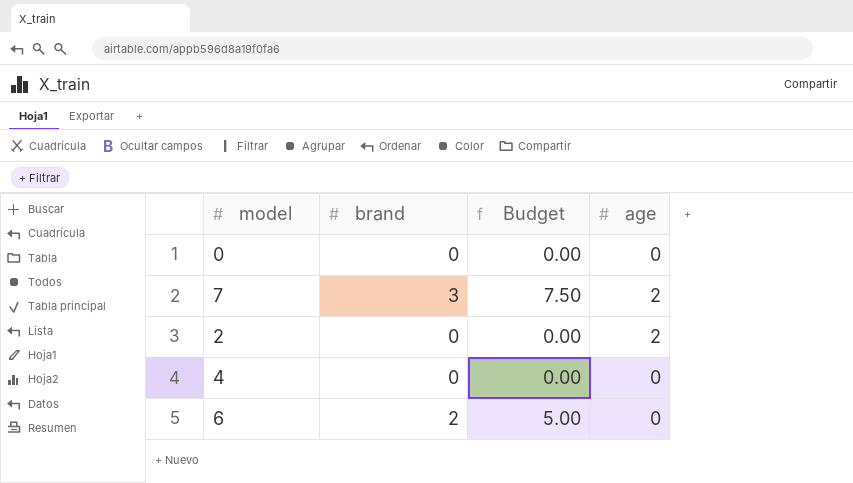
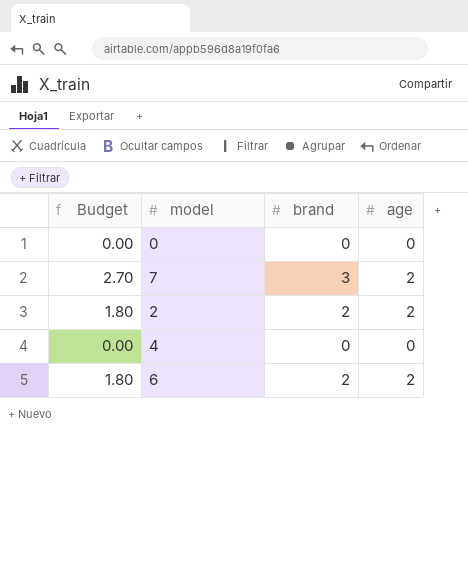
column Budget | formula: [brand] * 2.5 -> [brand] * 0.9
column Budget | position: 3 -> 1
2 | brand: 0 -> 2
6 | age: 0 -> 2

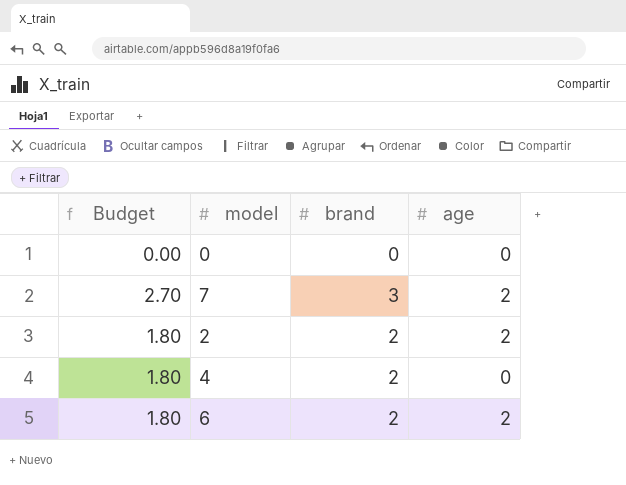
4 | Budget: 0.00 -> 1.80
4 | brand: 0 -> 2

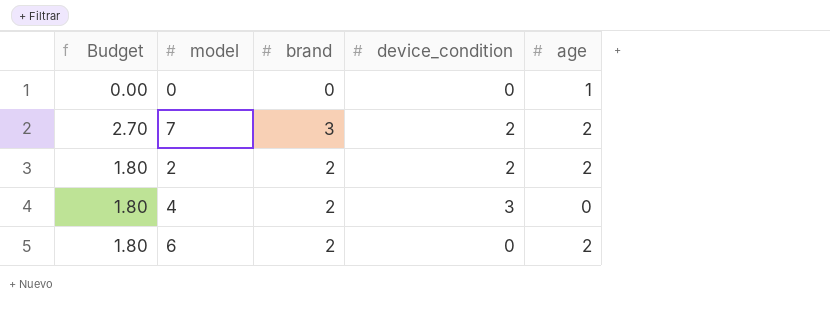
column device_condition | position: none -> 4
0 | age: 0 -> 1

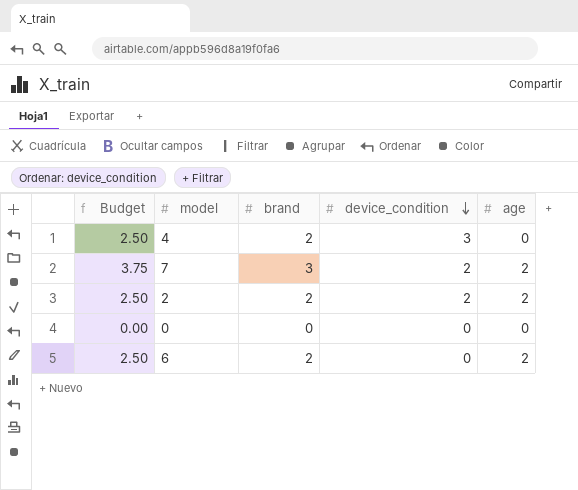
row order: none -> device_condition descending
column Budget | formula: [brand] * 0.9 -> [brand] * 1.25
0 | age: 1 -> 0

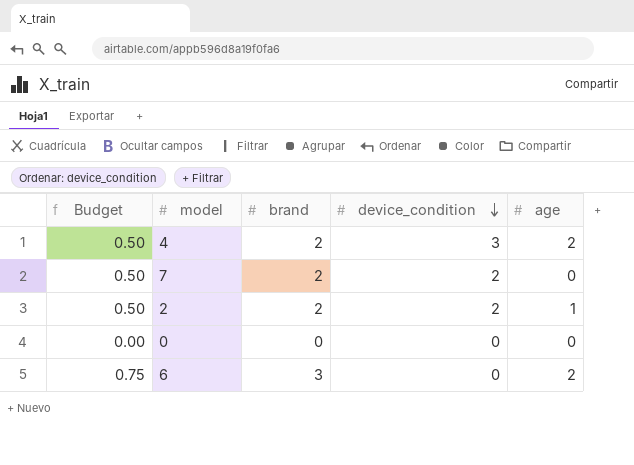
column Budget | formula: [brand] * 1.25 -> [brand] * 0.25
4 | age: 0 -> 2
7 | brand: 3 -> 2
7 | age: 2 -> 0
2 | age: 2 -> 1
6 | brand: 2 -> 3

